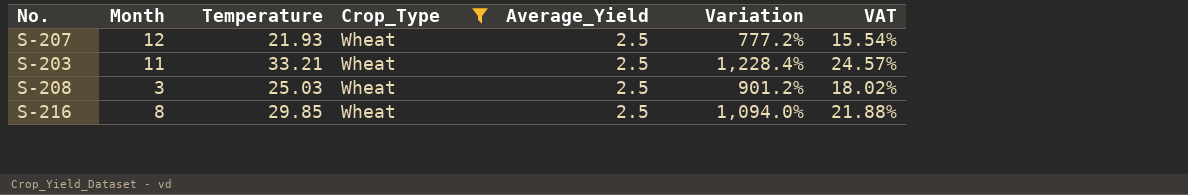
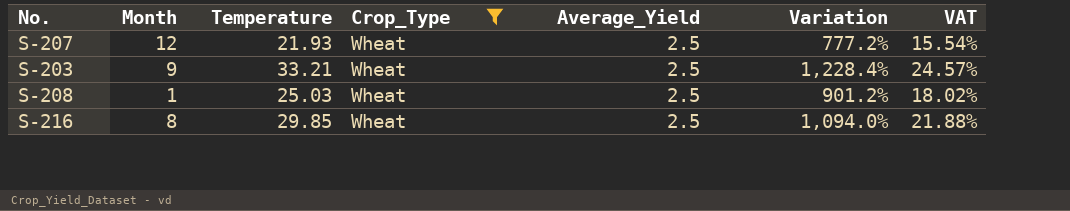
S-203 | Month: 11 -> 9
S-208 | Month: 3 -> 1

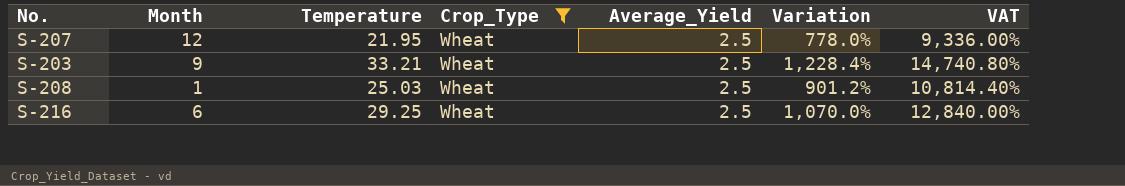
column VAT | formula: [Variation] * 0.02 -> [Variation] * 12
S-207 | Temperature: 21.93 -> 21.95
S-207 | Variation: 777.2% -> 778.0%
S-216 | Month: 8 -> 6
S-216 | Temperature: 29.85 -> 29.25
S-216 | Variation: 1,094.0% -> 1,070.0%

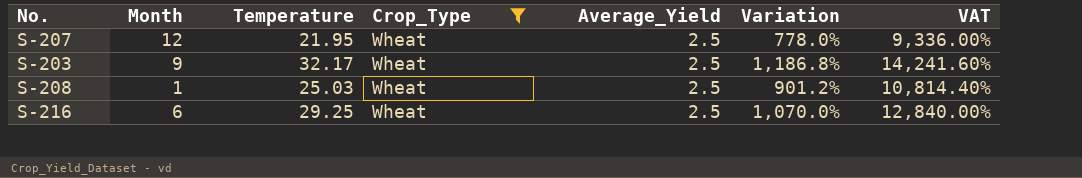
S-203 | Temperature: 33.21 -> 32.17
S-203 | Variation: 1,228.4% -> 1,186.8%
S-203 | VAT: 14,740.80% -> 14,241.60%

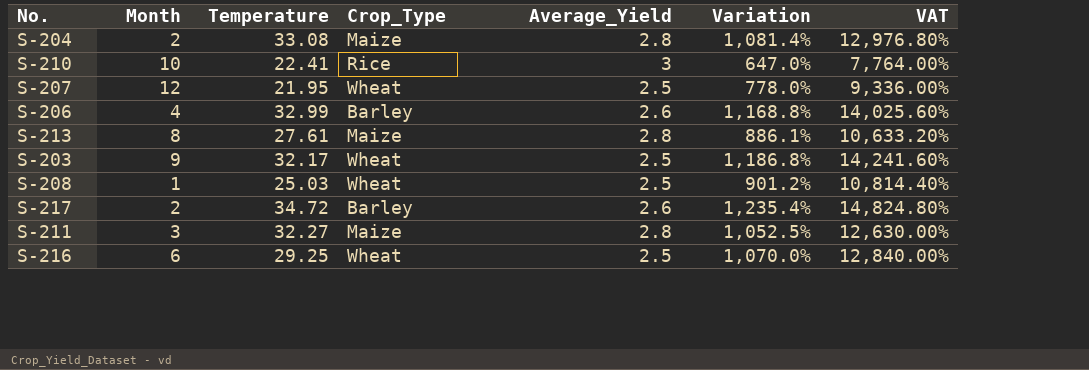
filter: Crop_Type = Wheat -> none

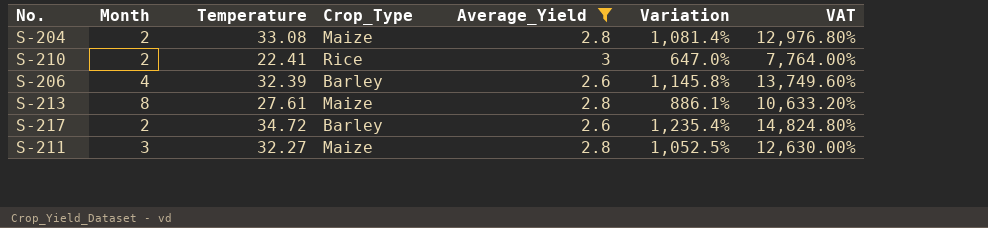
filter: none -> Average_Yield != 2.5
S-210 | Month: 10 -> 2
S-206 | Temperature: 32.99 -> 32.39
S-206 | Variation: 1,168.8% -> 1,145.8%
S-206 | VAT: 14,025.60% -> 13,749.60%

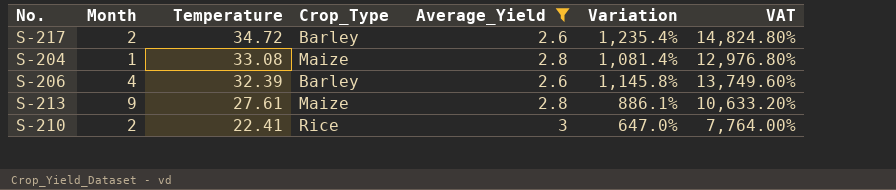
row order: none -> Temperature descending
row S-211: 3 | 32.27 | Maize | 2.8 | 1,052.5% | 12,630.00% -> none
S-204 | Month: 2 -> 1
S-213 | Month: 8 -> 9

